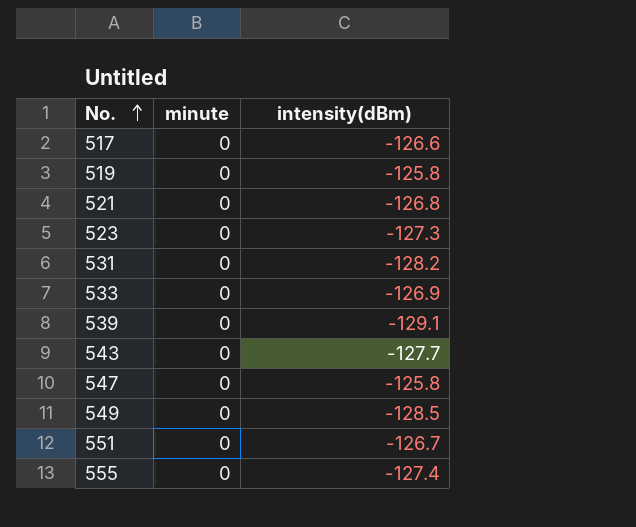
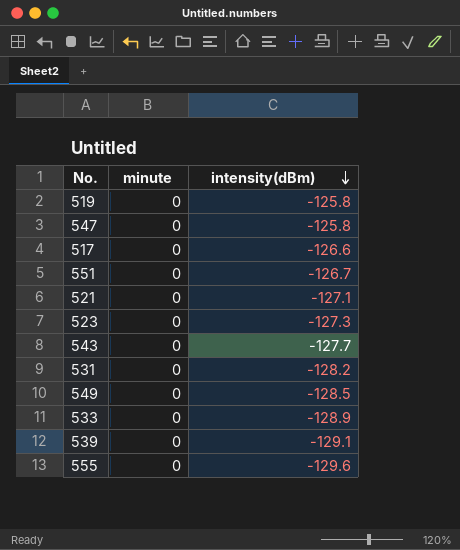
row order: No. ascending -> intensity(dBm) descending
521 | intensity(dBm): -126.8 -> -127.1
533 | intensity(dBm): -126.9 -> -128.9
555 | intensity(dBm): -127.4 -> -129.6

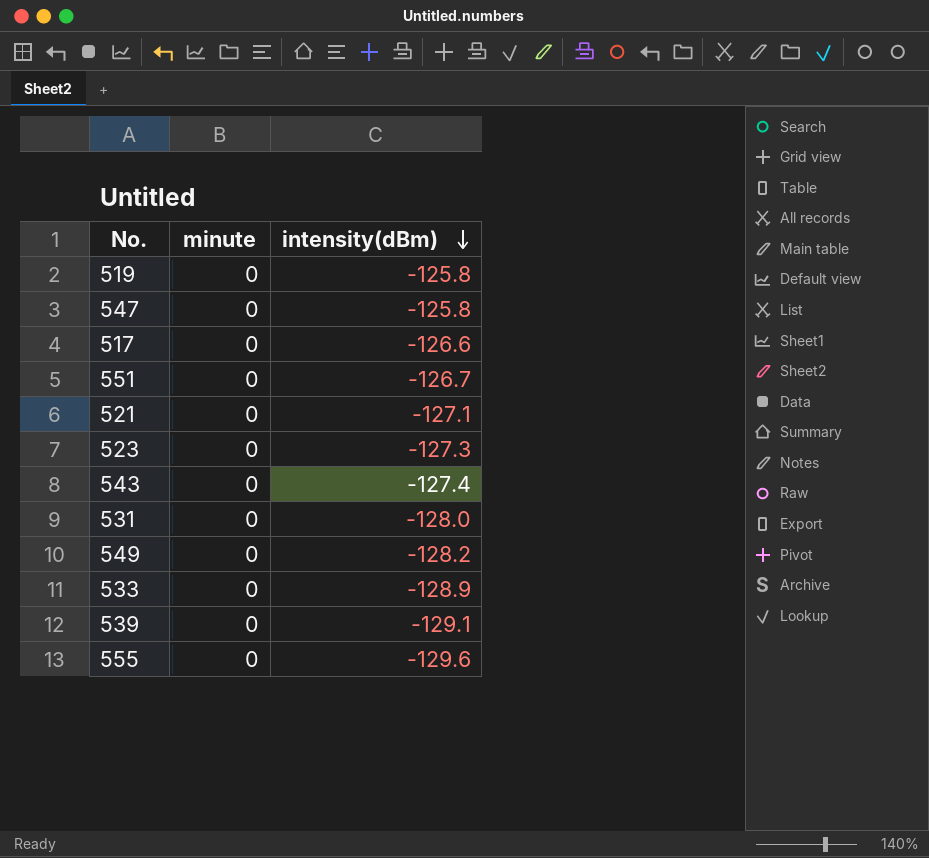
543 | intensity(dBm): -127.7 -> -127.4
531 | intensity(dBm): -128.2 -> -128.0
549 | intensity(dBm): -128.5 -> -128.2

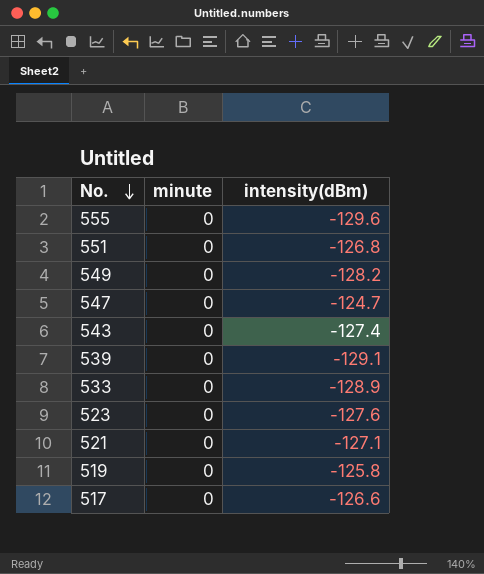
row order: intensity(dBm) descending -> No. descending
row 531: 0 | -128.0 -> none
551 | intensity(dBm): -126.7 -> -126.8
547 | intensity(dBm): -125.8 -> -124.7
523 | intensity(dBm): -127.3 -> -127.6

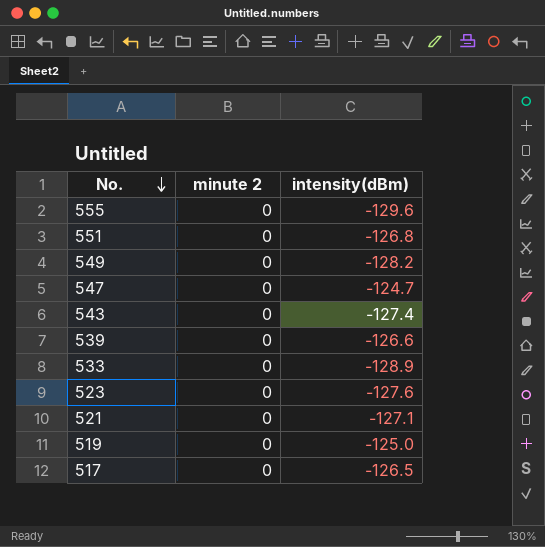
column name: minute -> minute 2
539 | intensity(dBm): -129.1 -> -126.6
519 | intensity(dBm): -125.8 -> -125.0
517 | intensity(dBm): -126.6 -> -126.5

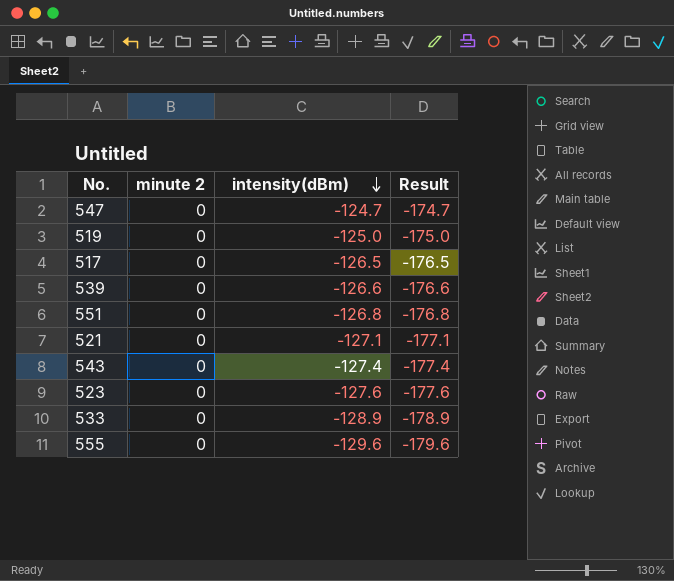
row order: No. descending -> intensity(dBm) descending
column Result | formula: none -> [intensity(dBm)] - 50
row 549: 0 | -128.2 -> none

